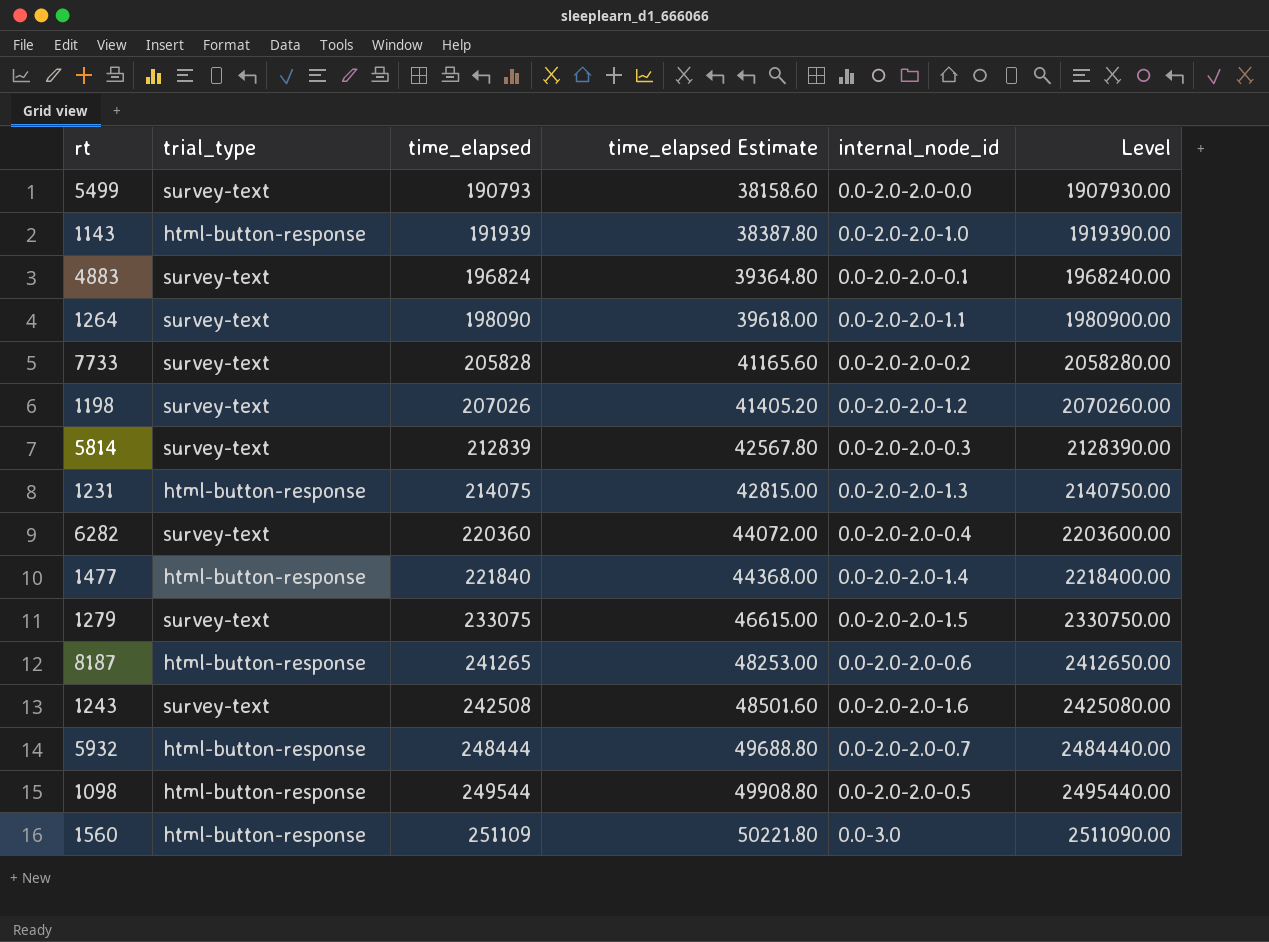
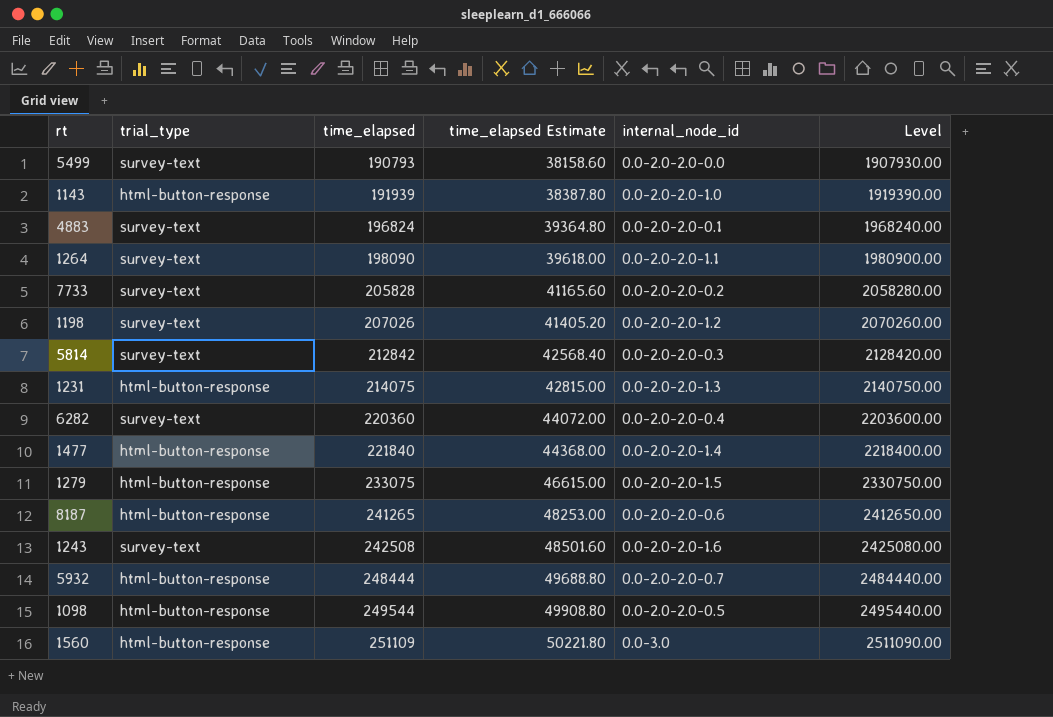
5814 | time_elapsed: 212839 -> 212842
5814 | time_elapsed Estimate: 42567.80 -> 42568.40
5814 | Level: 2128390.00 -> 2128420.00
1279 | trial_type: survey-text -> html-button-response

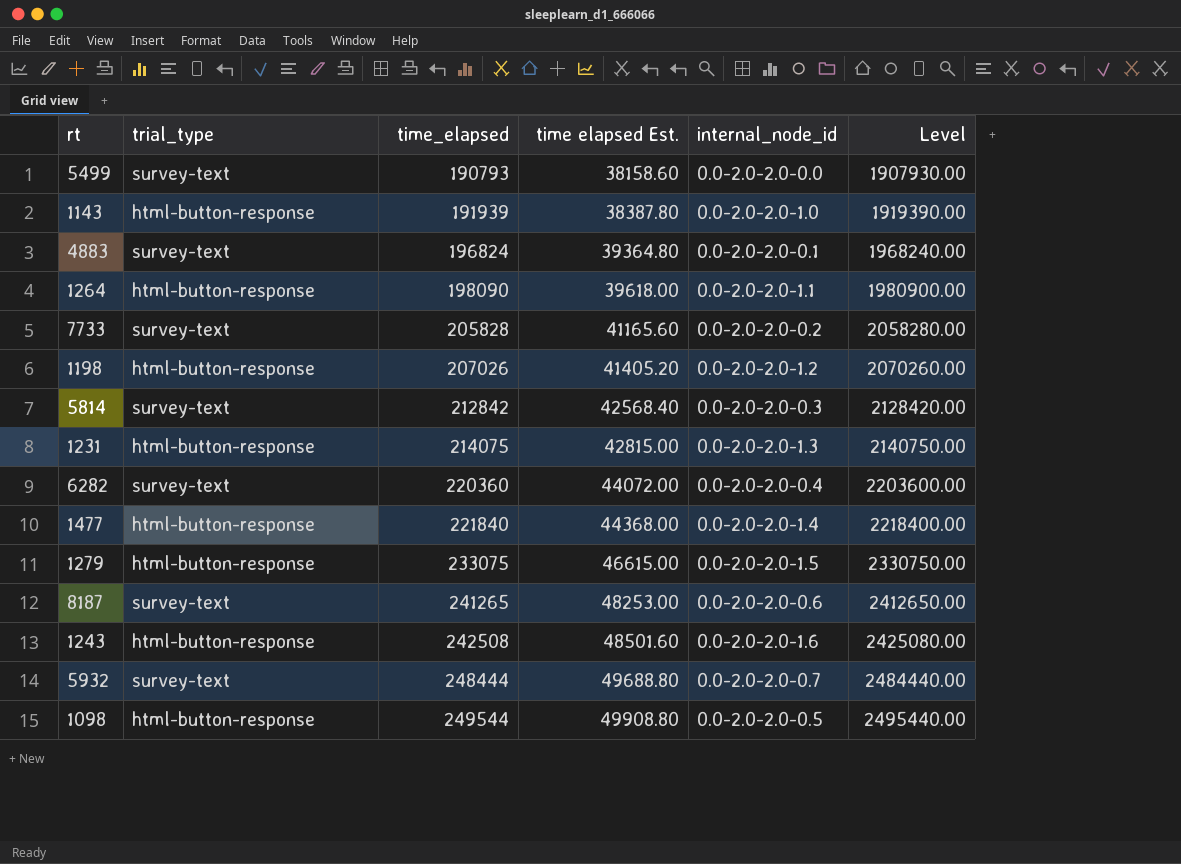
column name: time_elapsed Estimate -> time elapsed Est.
row 1560: html-button-response | 251109 | 50221.80 | 0.0-3.0 | 2511090.00 -> none
1264 | trial_type: survey-text -> html-button-response
1198 | trial_type: survey-text -> html-button-response
8187 | trial_type: html-button-response -> survey-text
1243 | trial_type: survey-text -> html-button-response
5932 | trial_type: html-button-response -> survey-text

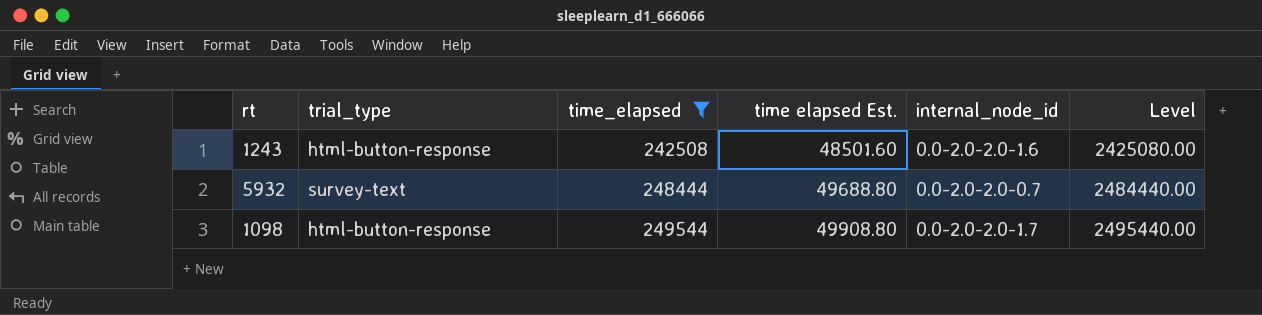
filter: none -> time_elapsed >= 242508
1098 | internal_node_id: 0.0-2.0-2.0-0.5 -> 0.0-2.0-2.0-1.7

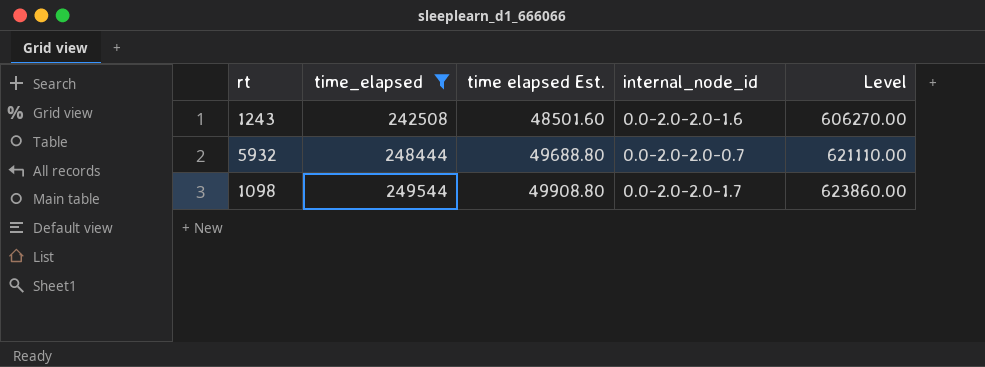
column trial_type | position: 2 -> none
column Level | formula: [time_elapsed] * 10 -> [time_elapsed] * 2.5

